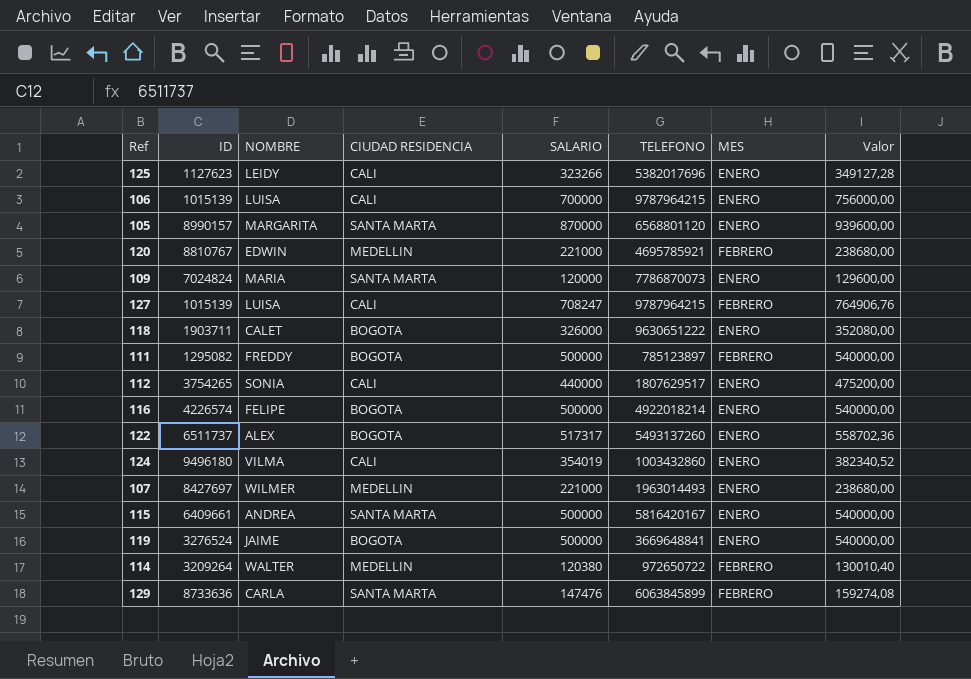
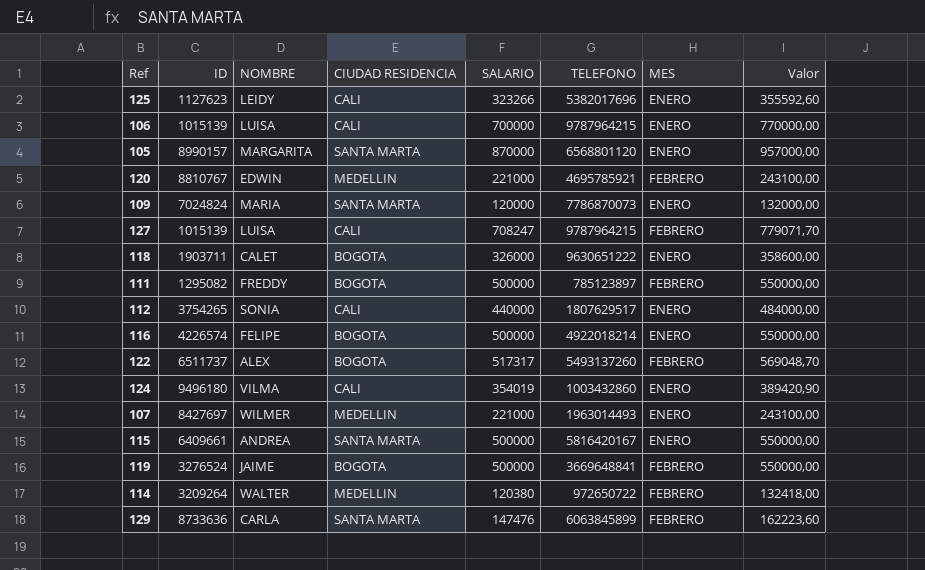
column Valor | formula: [SALARIO] * 1,08 -> [SALARIO] * 1,1
122 | MES: ENERO -> FEBRERO
119 | MES: ENERO -> FEBRERO

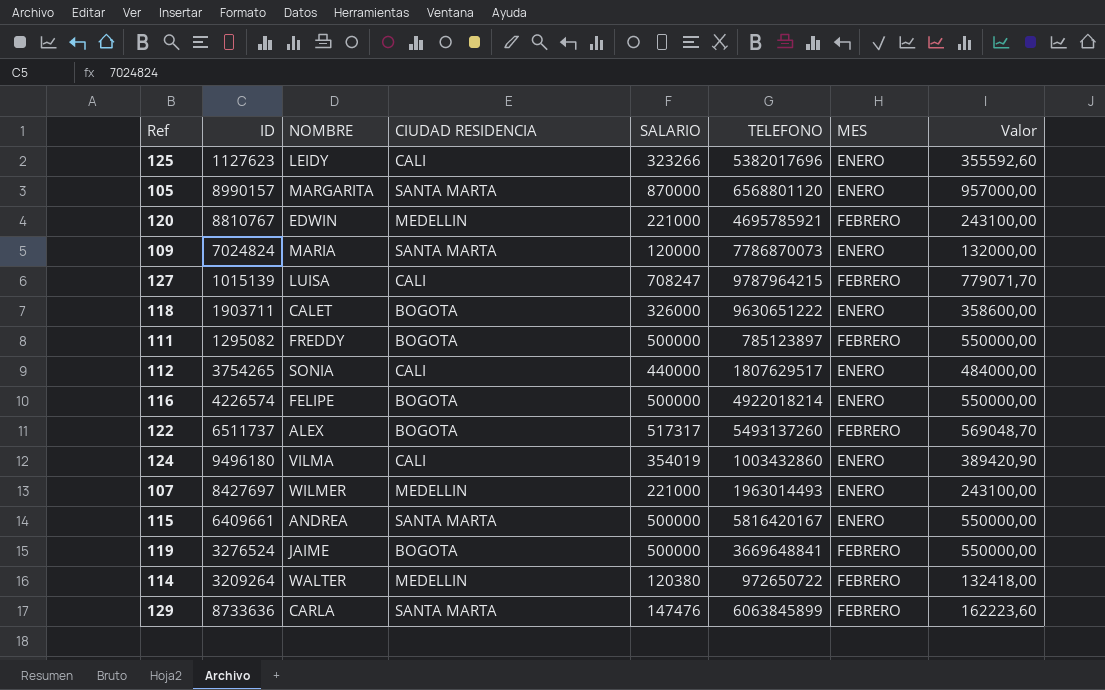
row 106: 1015139 | LUISA | CALI | 700000 | 9787964215 | ENERO | 770000,00 -> none

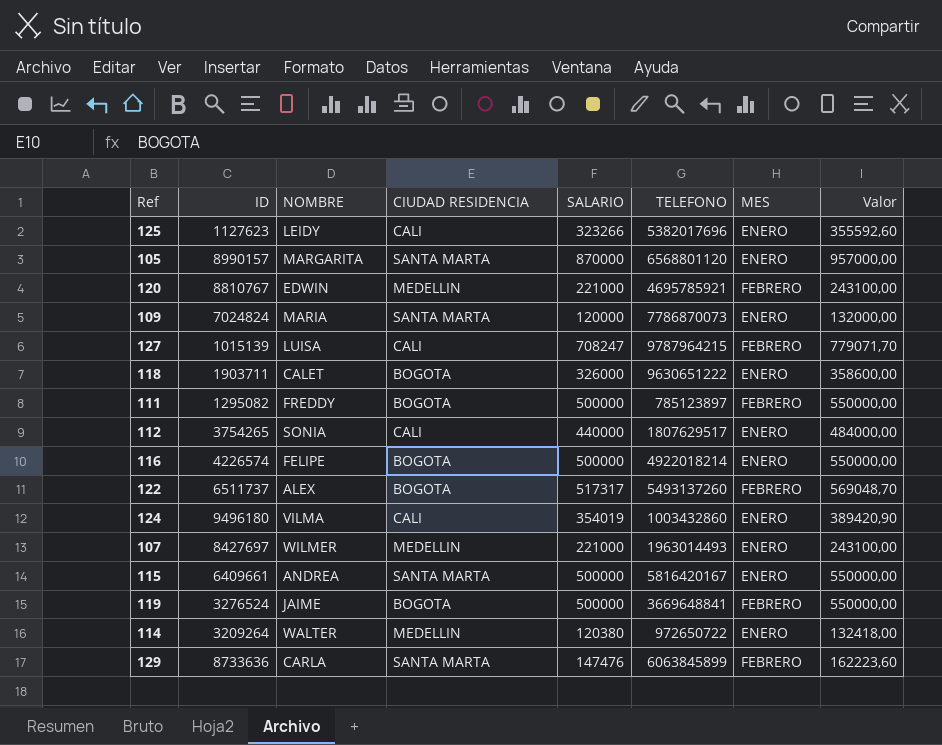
114 | MES: FEBRERO -> ENERO

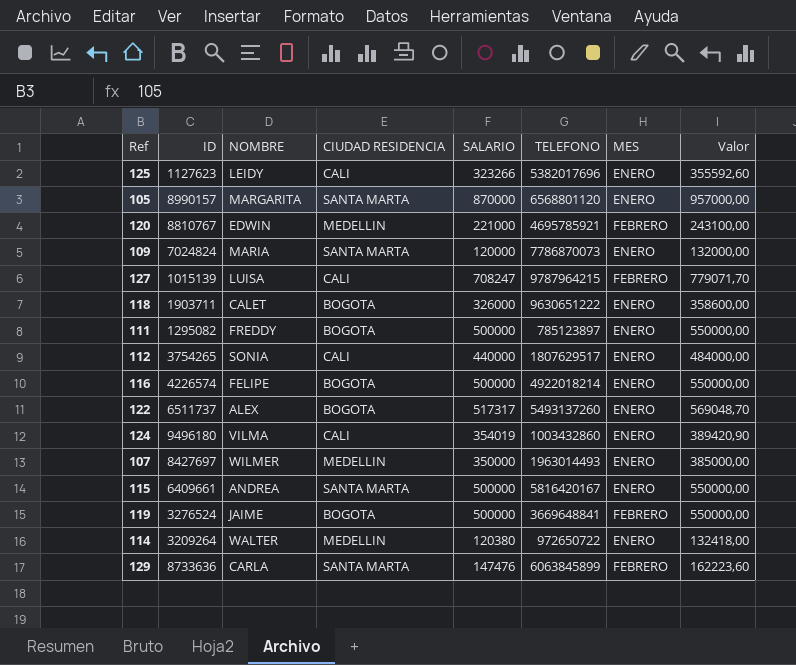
111 | MES: FEBRERO -> ENERO
122 | MES: FEBRERO -> ENERO
107 | SALARIO: 221000 -> 350000
107 | Valor: 243100,00 -> 385000,00

